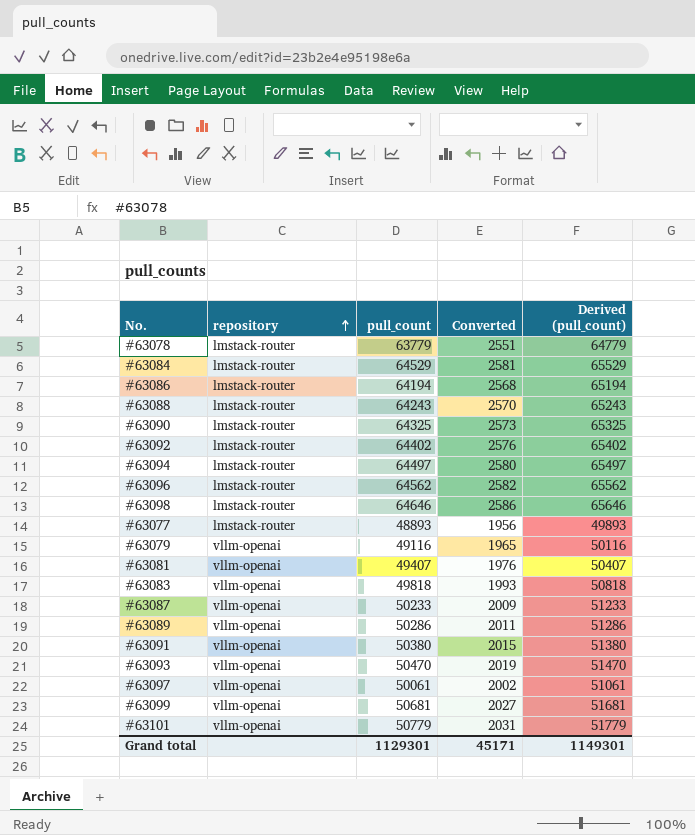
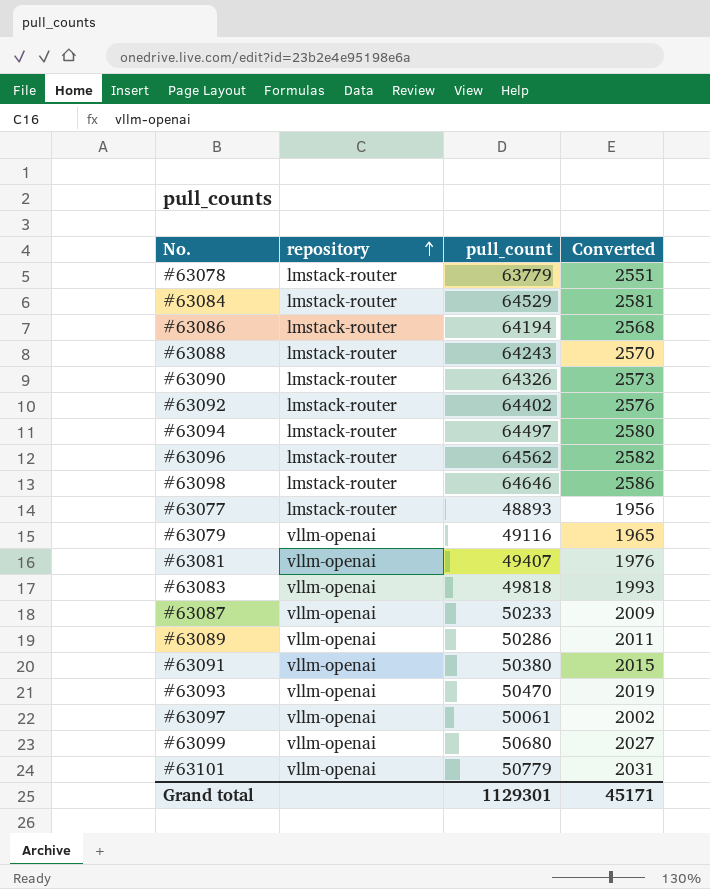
column Derived (pull_count) | formula: [pull_count] + 1000 -> none
#63090 | pull_count: 64325 -> 64326
#63099 | pull_count: 50681 -> 50680

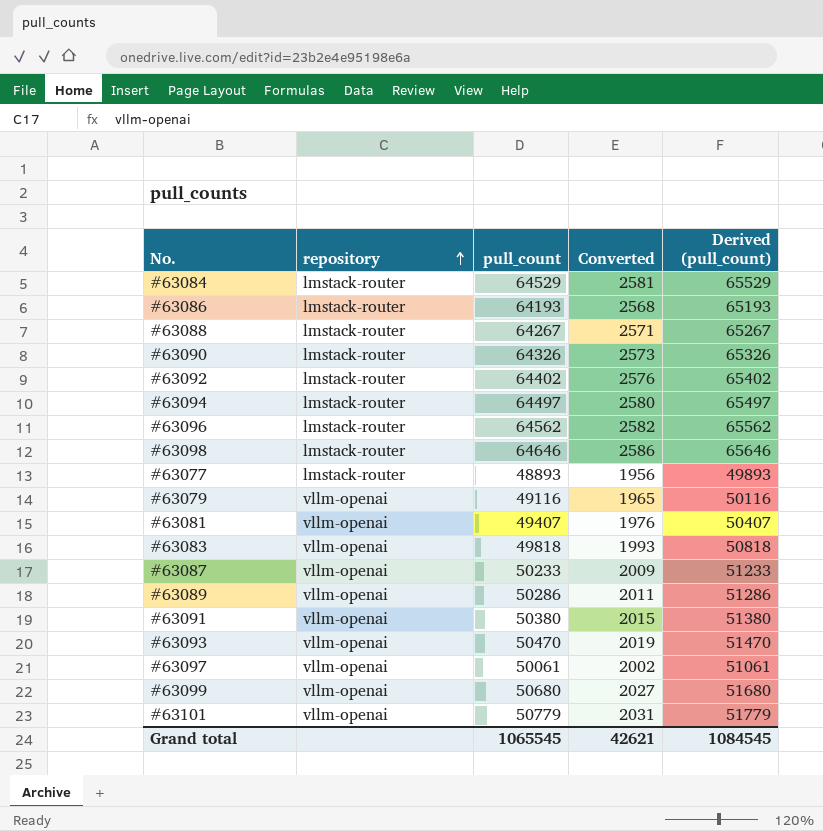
column Derived (pull_count) | formula: none -> [pull_count] + 1000
row #63078: lmstack-router | 63779 | 2551 -> none
#63086 | pull_count: 64194 -> 64193
#63088 | pull_count: 64243 -> 64267
#63088 | Converted: 2570 -> 2571
Grand total | pull_count: 1129301 -> 1065545
Grand total | Converted: 45171 -> 42621

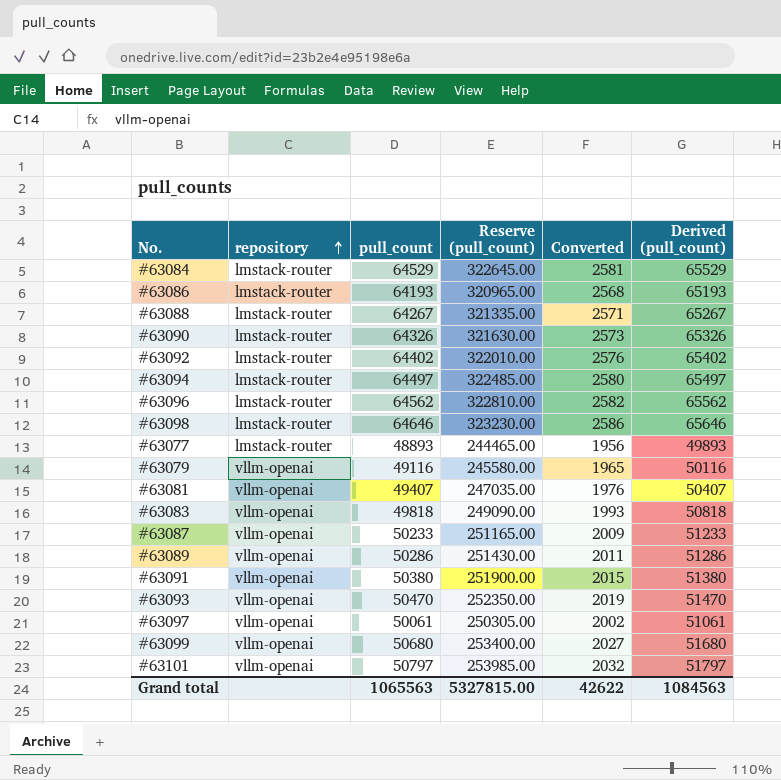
column Reserve (pull_count) | formula: none -> [pull_count] * 5
#63101 | pull_count: 50779 -> 50797
#63101 | Converted: 2031 -> 2032
#63101 | Derived (pull_count): 51779 -> 51797
Grand total | pull_count: 1065545 -> 1065563
Grand total | Converted: 42621 -> 42622
Grand total | Derived (pull_count): 1084545 -> 1084563

